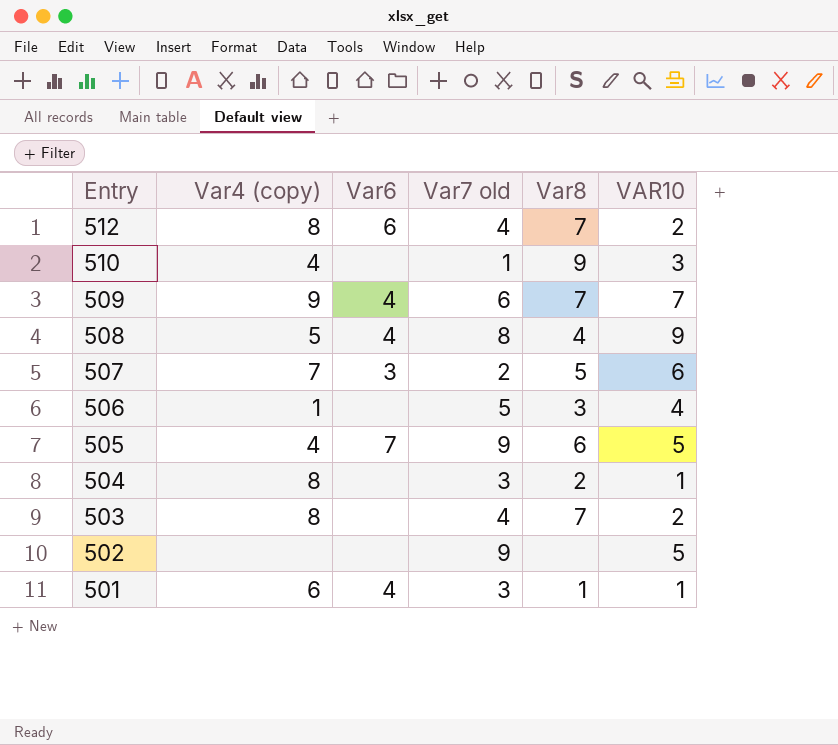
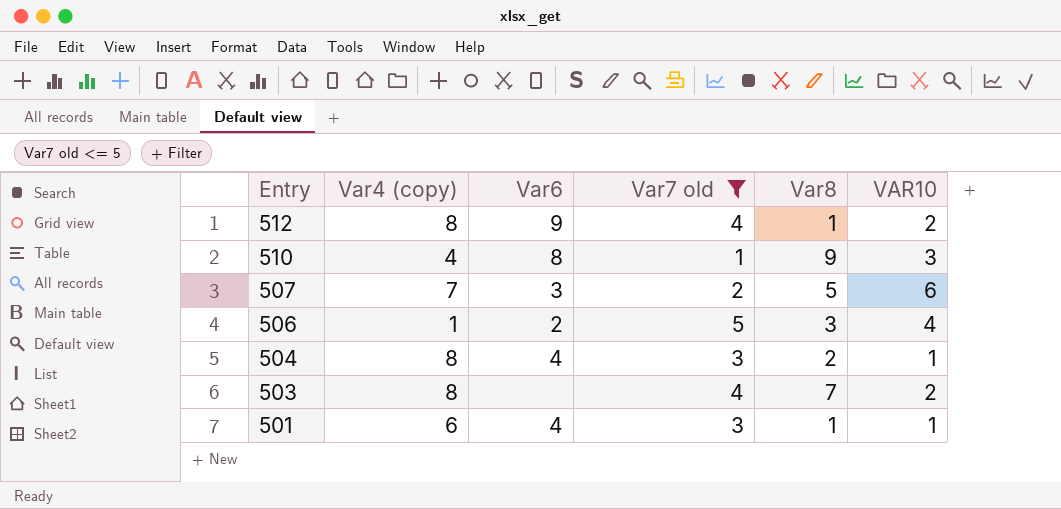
filter: none -> Var7 old <= 5
512 | Var6: 6 -> 9
512 | Var8: 7 -> 1
510 | Var6: none -> 8
506 | Var6: none -> 2
504 | Var6: none -> 4

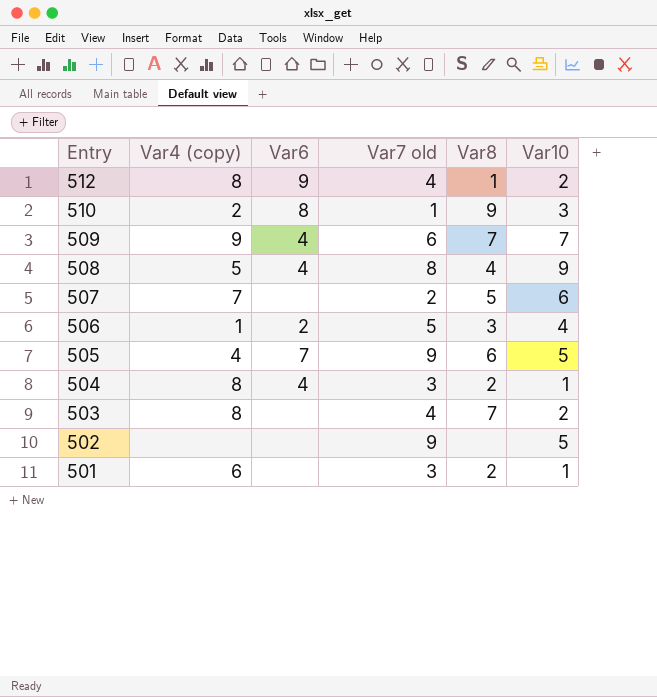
filter: Var7 old <= 5 -> none
column name: VAR10 -> Var10
510 | Var4 (copy): 4 -> 2
507 | Var6: 3 -> none
501 | Var6: 4 -> none
501 | Var8: 1 -> 2

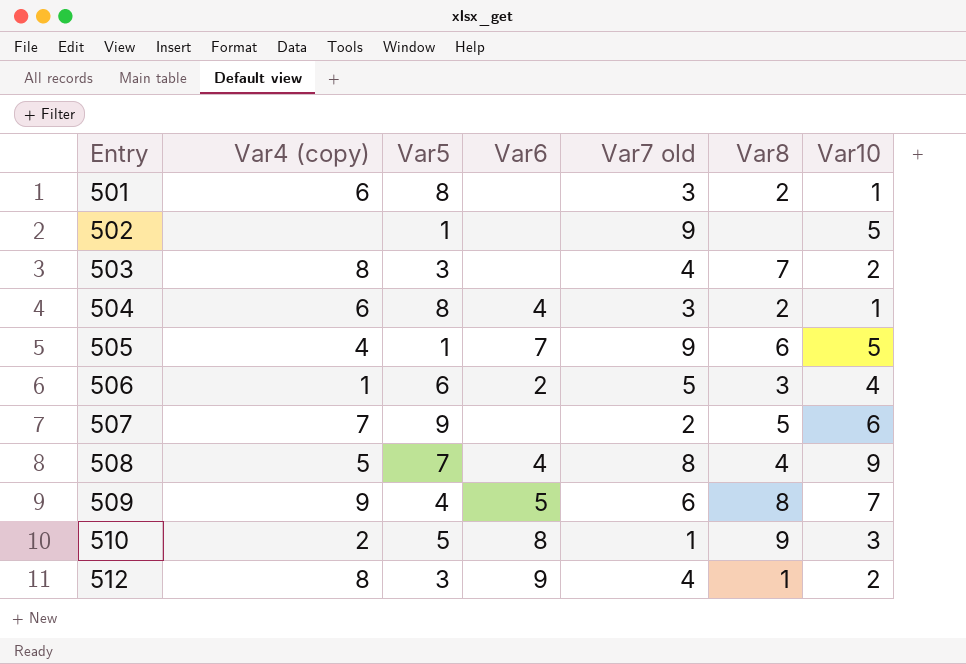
row order: Entry descending -> Entry ascending
column Var5 | position: none -> 3
504 | Var4 (copy): 8 -> 6
509 | Var6: 4 -> 5
509 | Var8: 7 -> 8

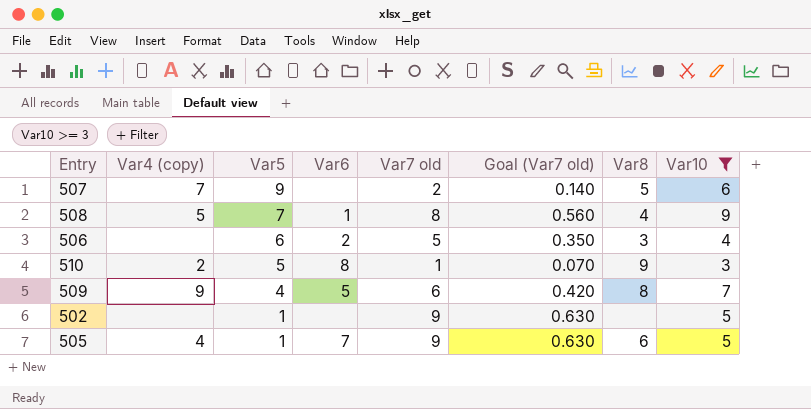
filter: none -> Var10 >= 3
row order: Entry ascending -> Var5 descending
column Goal (Var7 old) | formula: none -> [Var7 old] * 0.07
508 | Var6: 4 -> 1
506 | Var4 (copy): 1 -> none

